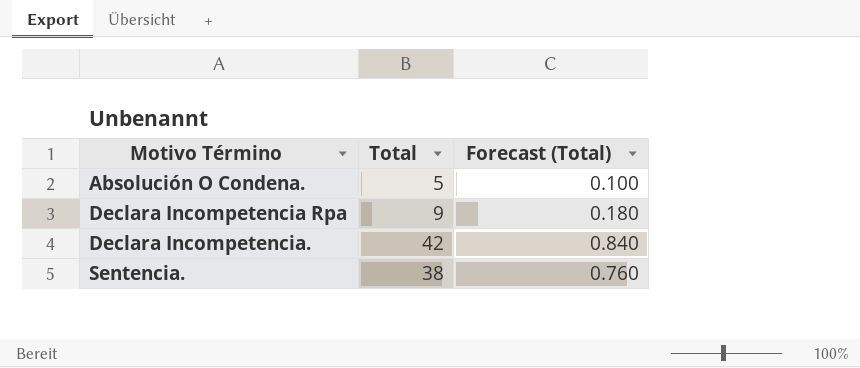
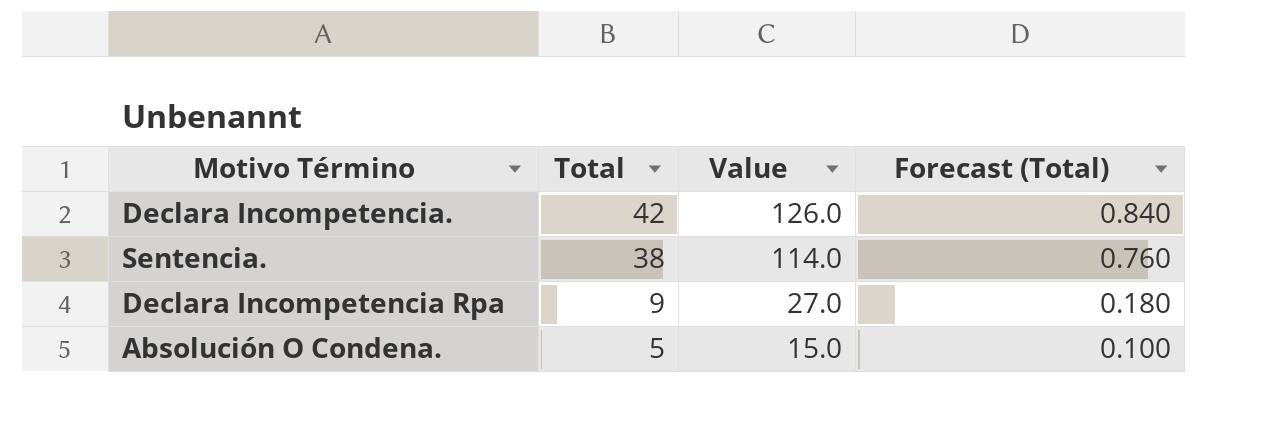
row order: Motivo Término ascending -> Total descending
column Value | formula: none -> [Total] * 3

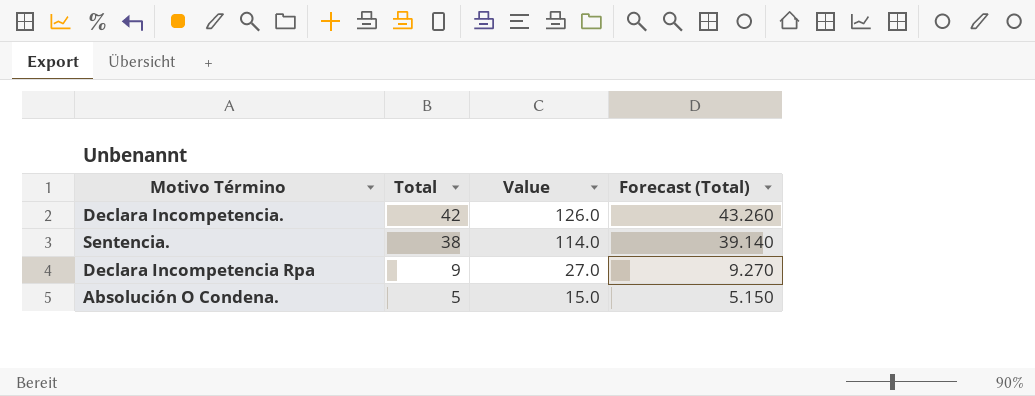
column Forecast (Total) | formula: [Total] * 0.02 -> [Total] * 1.03

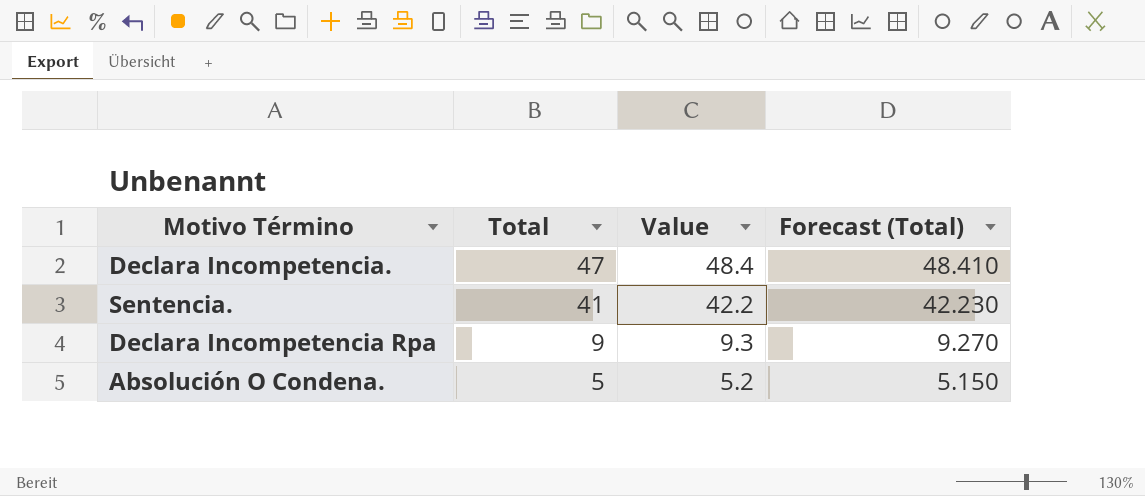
column Value | formula: [Total] * 3 -> [Total] * 1.03
Declara Incompetencia. | Total: 42 -> 47
Declara Incompetencia. | Forecast (Total): 43.260 -> 48.410
Sentencia. | Total: 38 -> 41
Sentencia. | Forecast (Total): 39.140 -> 42.230

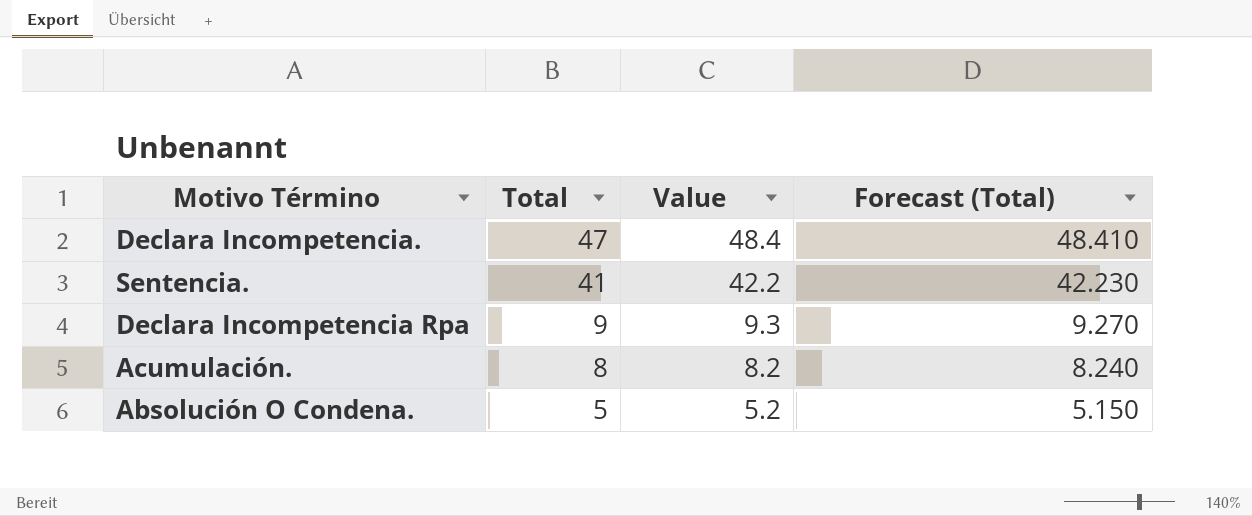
row Acumulación.: none -> 8 | 8.2 | 8.240

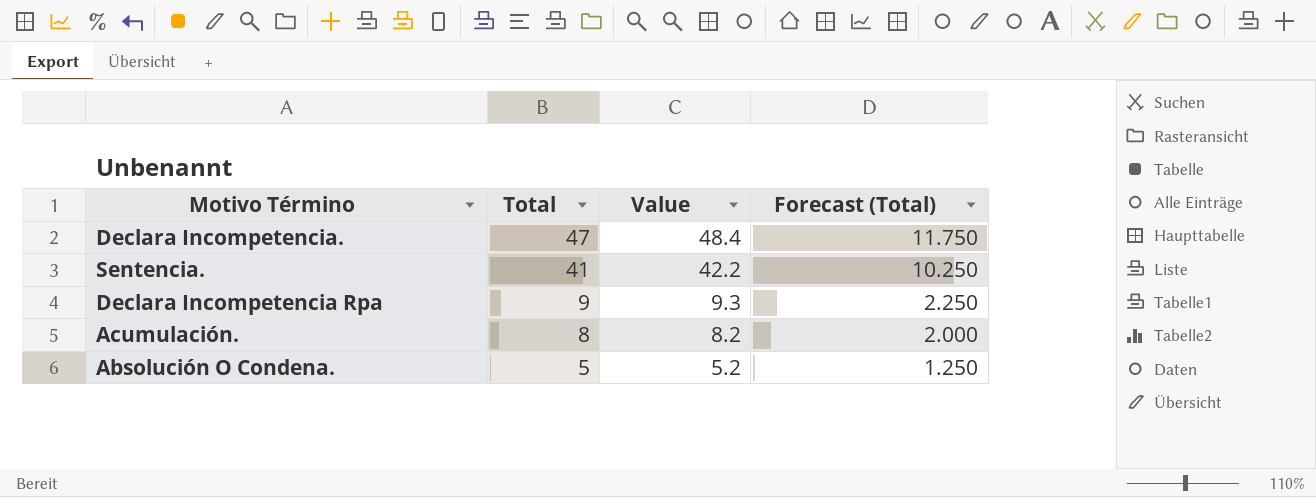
column Forecast (Total) | formula: [Total] * 1.03 -> [Total] * 0.25

